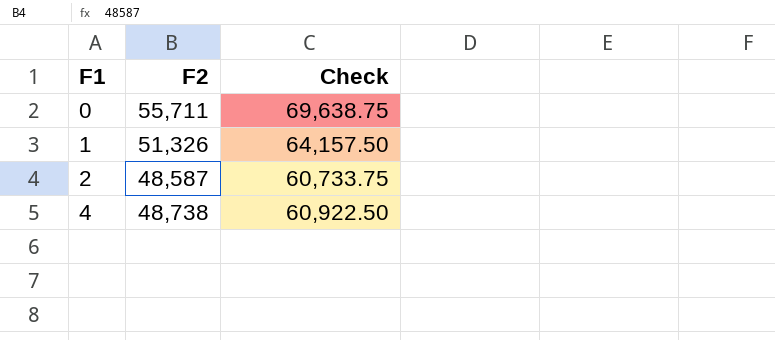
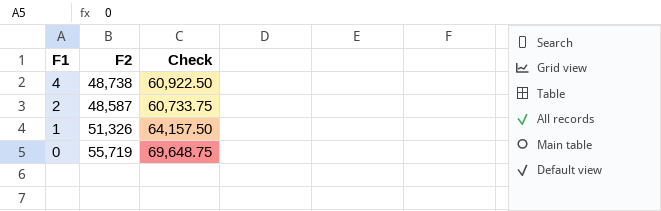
row order: F1 ascending -> F1 descending
0 | F2: 55,711 -> 55,719
0 | Check: 69,638.75 -> 69,648.75

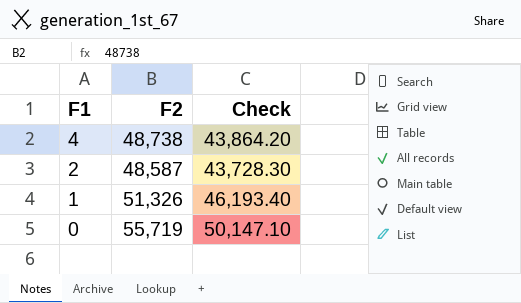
column Check | formula: [F2] * 1.25 -> [F2] * 0.9

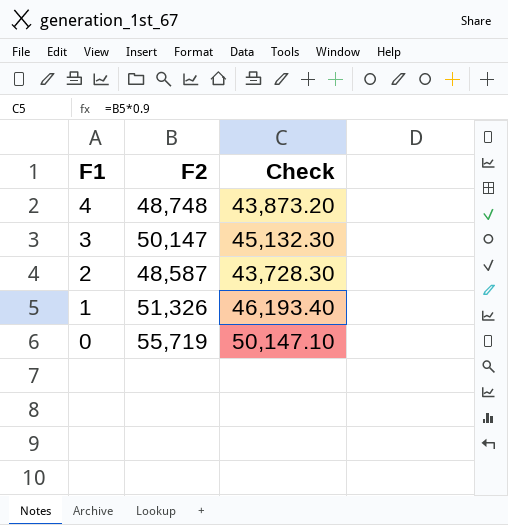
4 | F2: 48,738 -> 48,748
4 | Check: 43,864.20 -> 43,873.20
row 3: none -> 50,147 | 45,132.30

